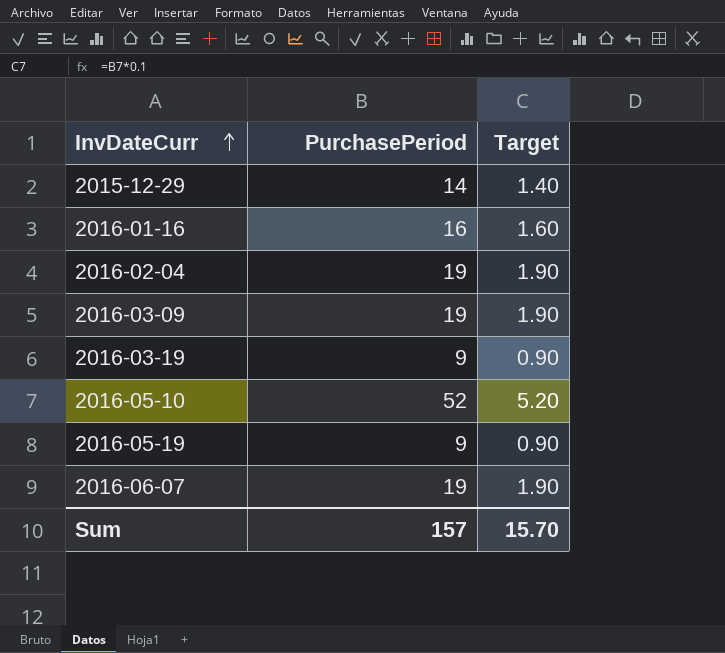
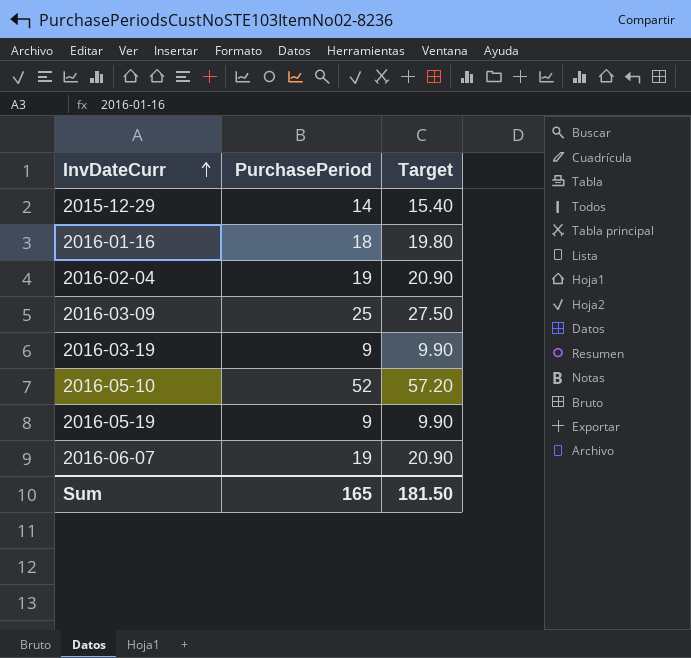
column Target | formula: [PurchasePeriod] * 0.1 -> [PurchasePeriod] * 1.1
2016-01-16 | PurchasePeriod: 16 -> 18
2016-03-09 | PurchasePeriod: 19 -> 25
Sum | PurchasePeriod: 157 -> 165
Sum | Target: 15.70 -> 181.50

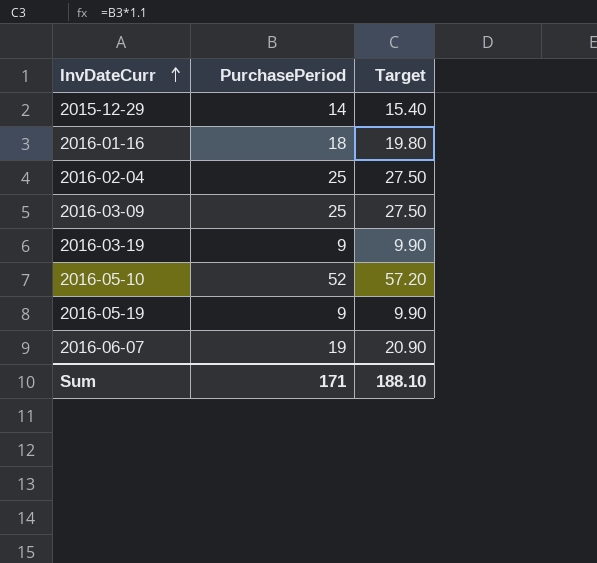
2016-02-04 | PurchasePeriod: 19 -> 25
2016-02-04 | Target: 20.90 -> 27.50
Sum | PurchasePeriod: 165 -> 171
Sum | Target: 181.50 -> 188.10

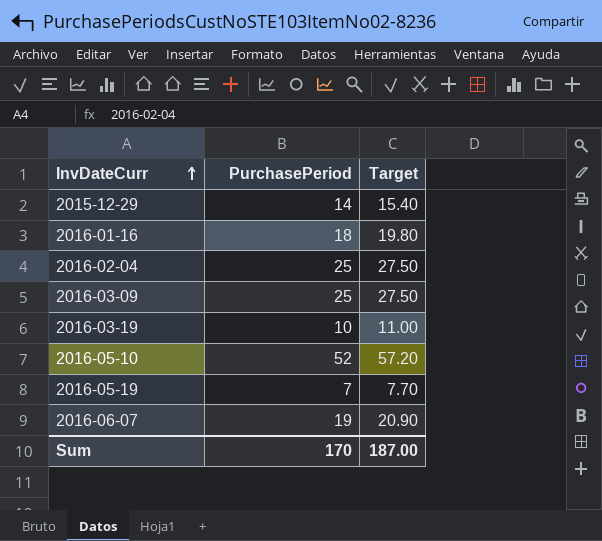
2016-03-19 | PurchasePeriod: 9 -> 10
2016-03-19 | Target: 9.90 -> 11.00
2016-05-19 | PurchasePeriod: 9 -> 7
2016-05-19 | Target: 9.90 -> 7.70
Sum | PurchasePeriod: 171 -> 170
Sum | Target: 188.10 -> 187.00

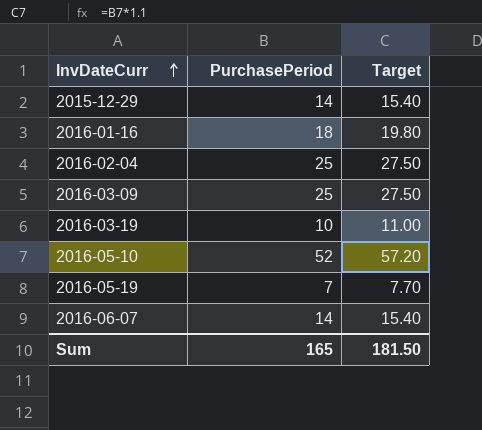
2016-06-07 | PurchasePeriod: 19 -> 14
2016-06-07 | Target: 20.90 -> 15.40
Sum | PurchasePeriod: 170 -> 165
Sum | Target: 187.00 -> 181.50

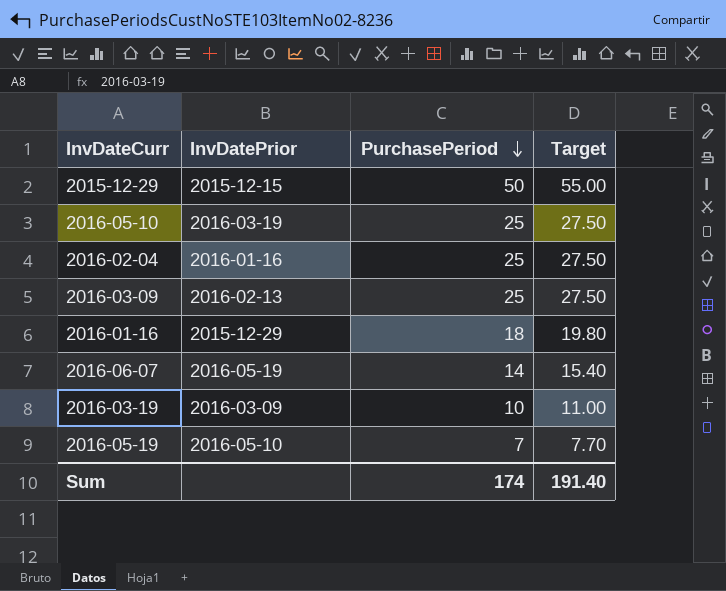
row order: InvDateCurr ascending -> PurchasePeriod descending
column InvDatePrior | position: none -> 2
2015-12-29 | PurchasePeriod: 14 -> 50
2015-12-29 | Target: 15.40 -> 55.00
2016-05-10 | PurchasePeriod: 52 -> 25
2016-05-10 | Target: 57.20 -> 27.50
Sum | PurchasePeriod: 165 -> 174
Sum | Target: 181.50 -> 191.40

